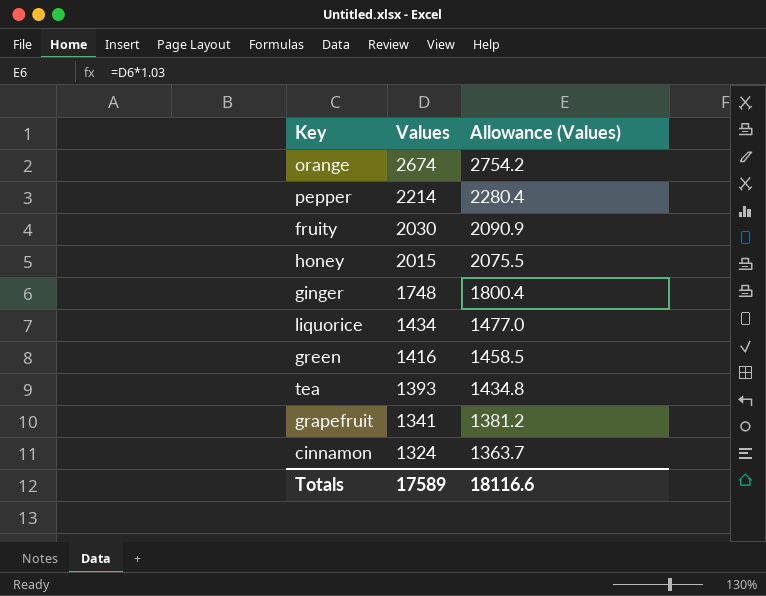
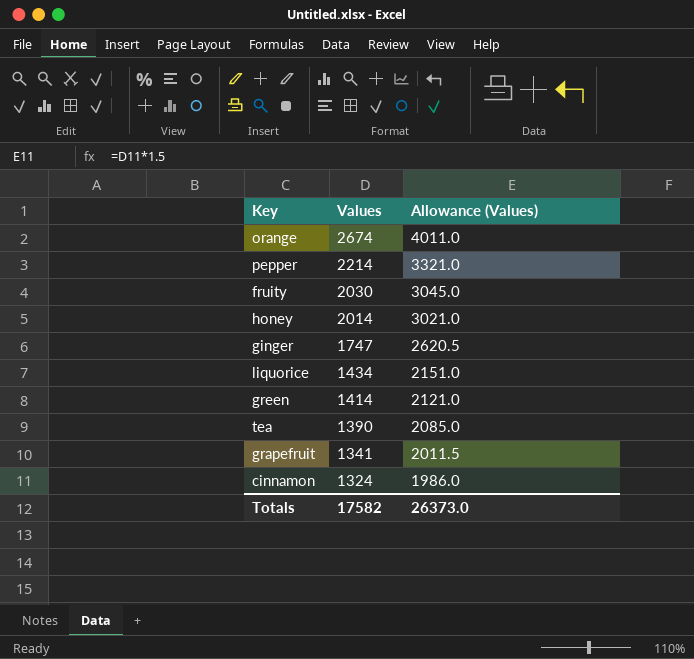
column Allowance (Values) | formula: [Values] * 1.03 -> [Values] * 1.5
honey | Values: 2015 -> 2014
ginger | Values: 1748 -> 1747
green | Values: 1416 -> 1414
tea | Values: 1393 -> 1390
Totals | Values: 17589 -> 17582
Totals | Allowance (Values): 18116.6 -> 26373.0

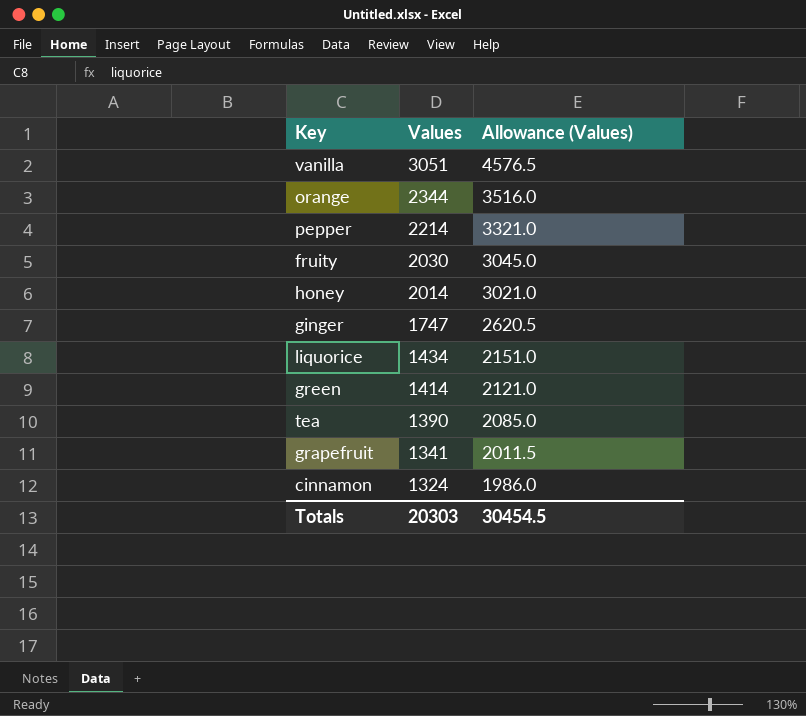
row vanilla: none -> 3051 | 4576.5
orange | Values: 2674 -> 2344
orange | Allowance (Values): 4011.0 -> 3516.0
Totals | Values: 17582 -> 20303
Totals | Allowance (Values): 26373.0 -> 30454.5

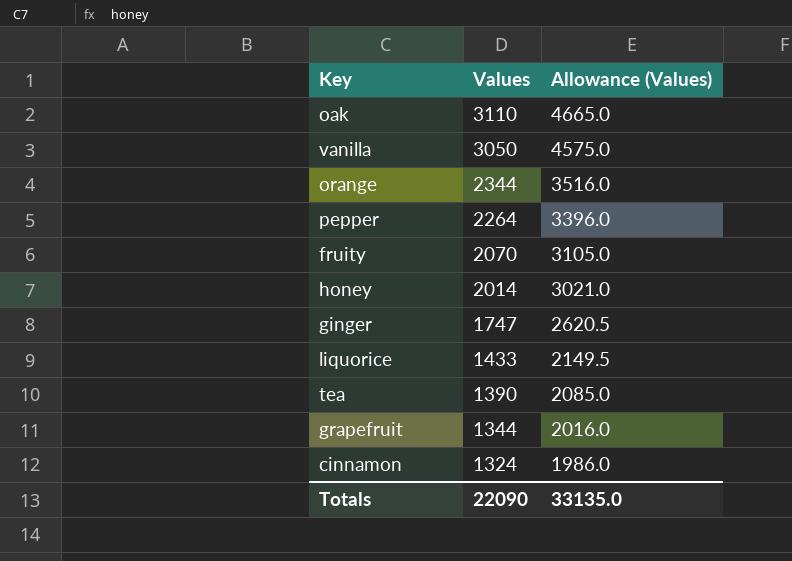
row green: 1414 | 2121.0 -> none
row oak: none -> 3110 | 4665.0
vanilla | Values: 3051 -> 3050
vanilla | Allowance (Values): 4576.5 -> 4575.0
pepper | Values: 2214 -> 2264
pepper | Allowance (Values): 3321.0 -> 3396.0
fruity | Values: 2030 -> 2070
fruity | Allowance (Values): 3045.0 -> 3105.0
liquorice | Values: 1434 -> 1433
liquorice | Allowance (Values): 2151.0 -> 2149.5
grapefruit | Values: 1341 -> 1344
grapefruit | Allowance (Values): 2011.5 -> 2016.0
Totals | Values: 20303 -> 22090
Totals | Allowance (Values): 30454.5 -> 33135.0

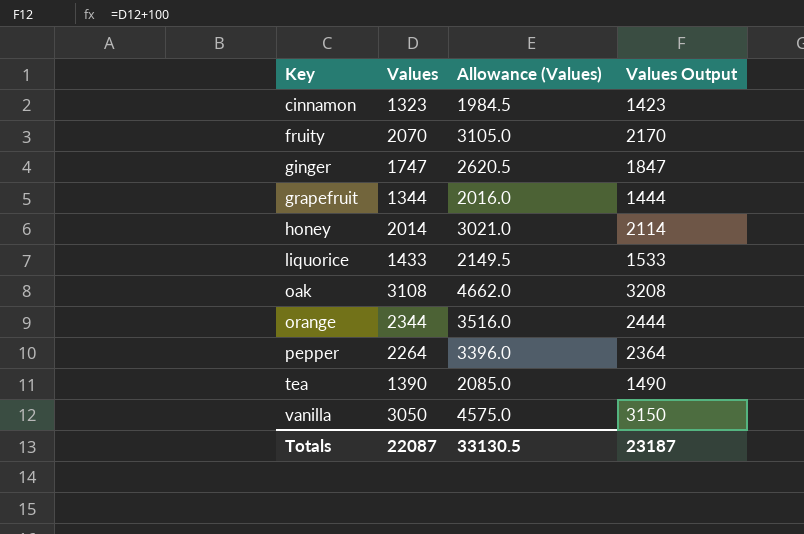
row order: Values descending -> Key ascending
column Values Output | formula: none -> [Values] + 100
cinnamon | Values: 1324 -> 1323
cinnamon | Allowance (Values): 1986.0 -> 1984.5
oak | Values: 3110 -> 3108
oak | Allowance (Values): 4665.0 -> 4662.0
Totals | Values: 22090 -> 22087
Totals | Allowance (Values): 33135.0 -> 33130.5

